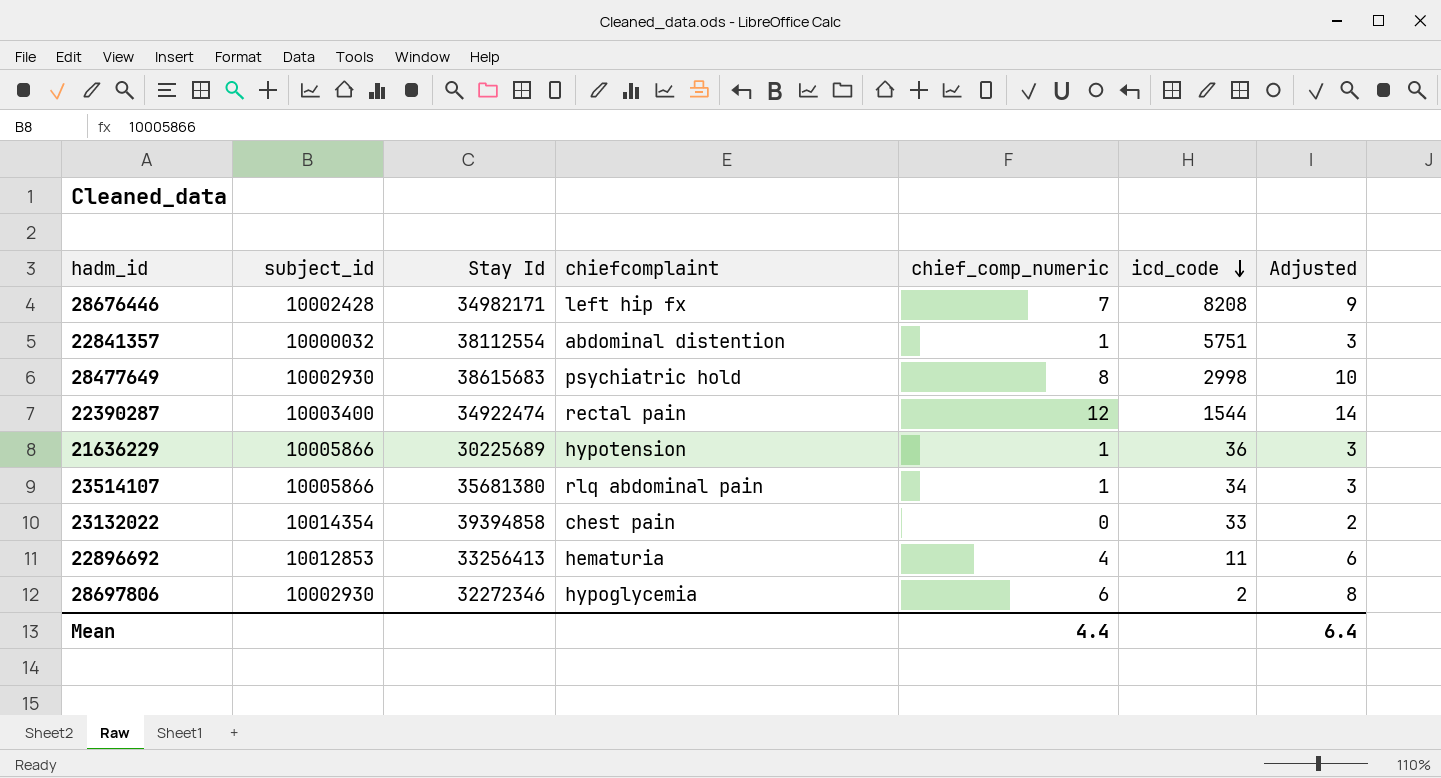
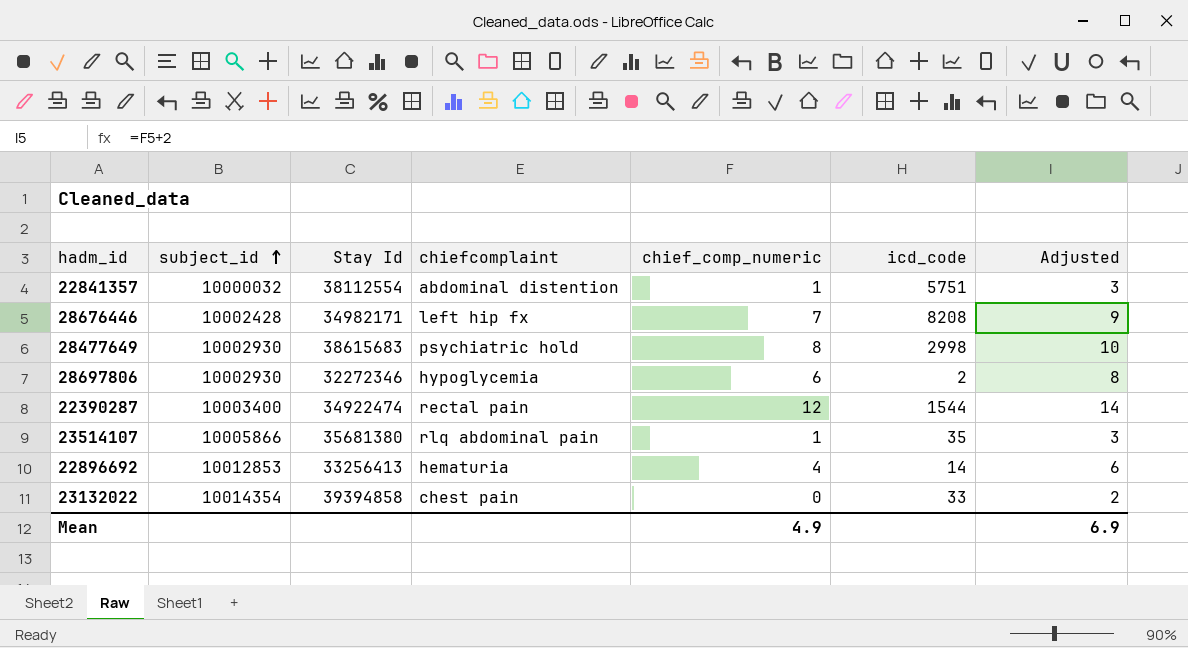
row order: icd_code descending -> subject_id ascending
row 21636229: 10005866 | 30225689 | hypotension | 1 | 36 | 3 -> none
23514107 | icd_code: 34 -> 35
22896692 | icd_code: 11 -> 14
Mean | chief_comp_numeric: 4.4 -> 4.9
Mean | Adjusted: 6.4 -> 6.9

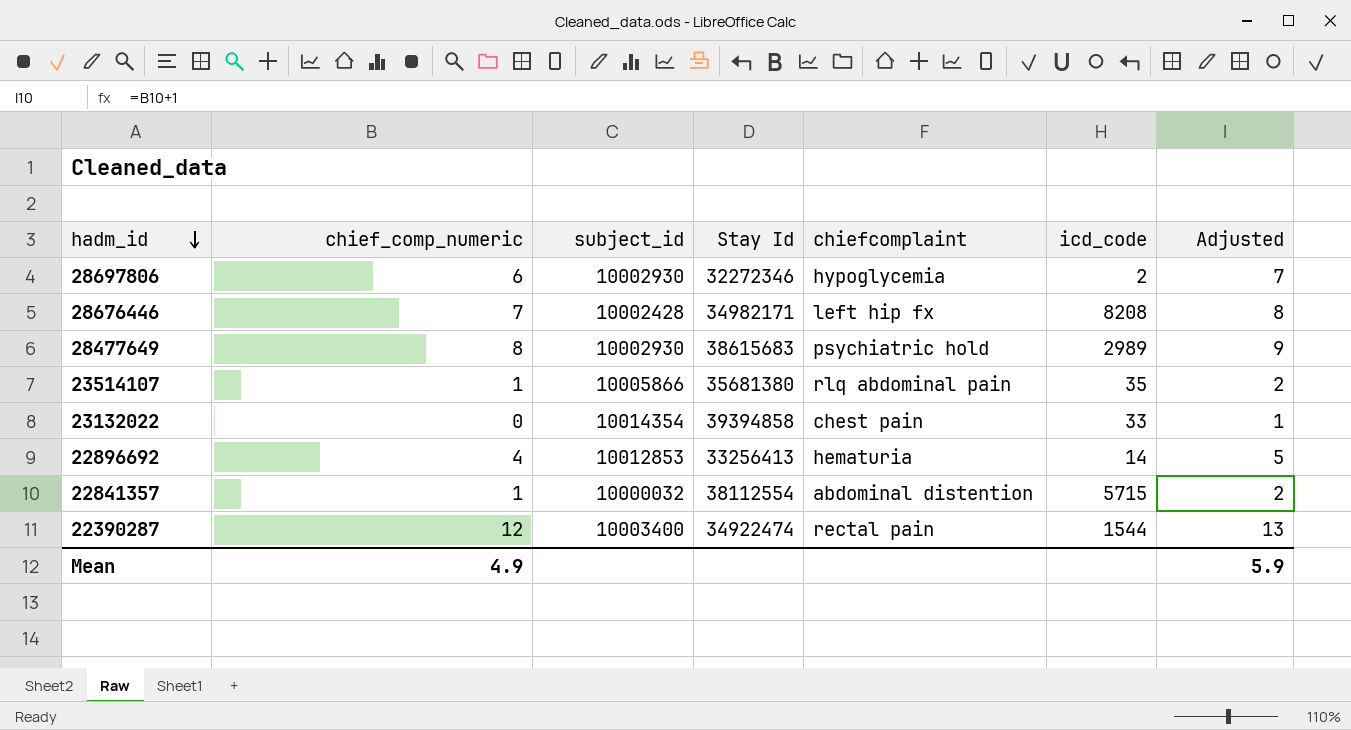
row order: subject_id ascending -> hadm_id descending
column chief_comp_numeric | position: 5 -> 2
column Adjusted | formula: [chief_comp_numeric] + 2 -> [chief_comp_numeric] + 1
28477649 | icd_code: 2998 -> 2989
22841357 | icd_code: 5751 -> 5715
Mean | Adjusted: 6.9 -> 5.9

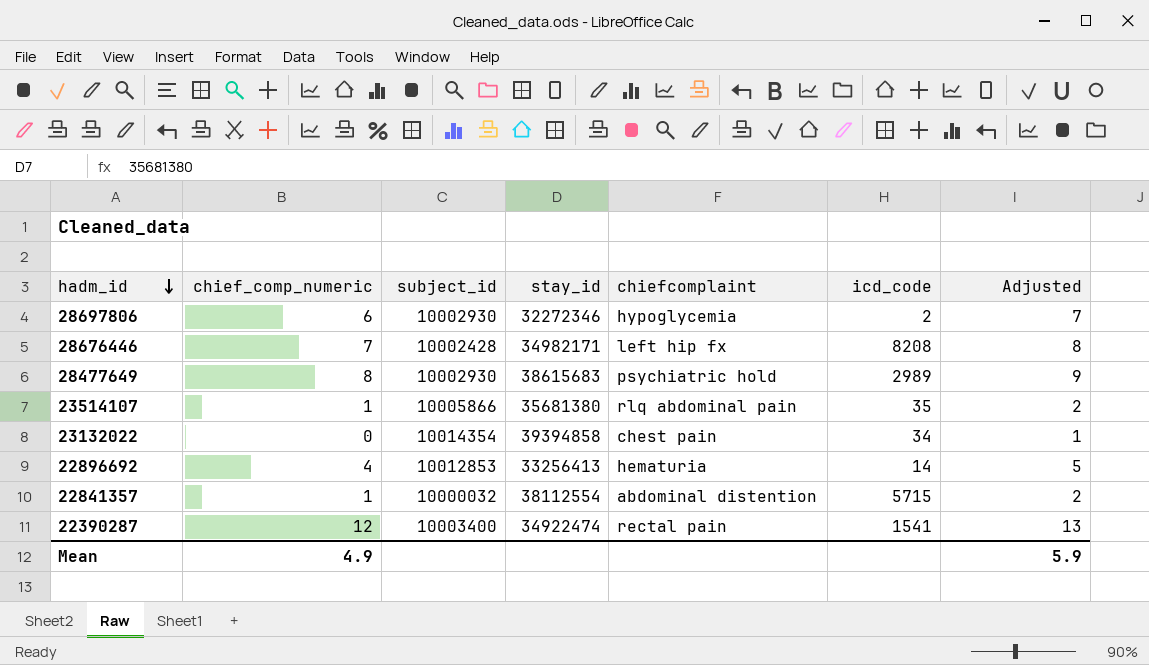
column name: Stay Id -> stay_id
23132022 | icd_code: 33 -> 34
22390287 | icd_code: 1544 -> 1541

